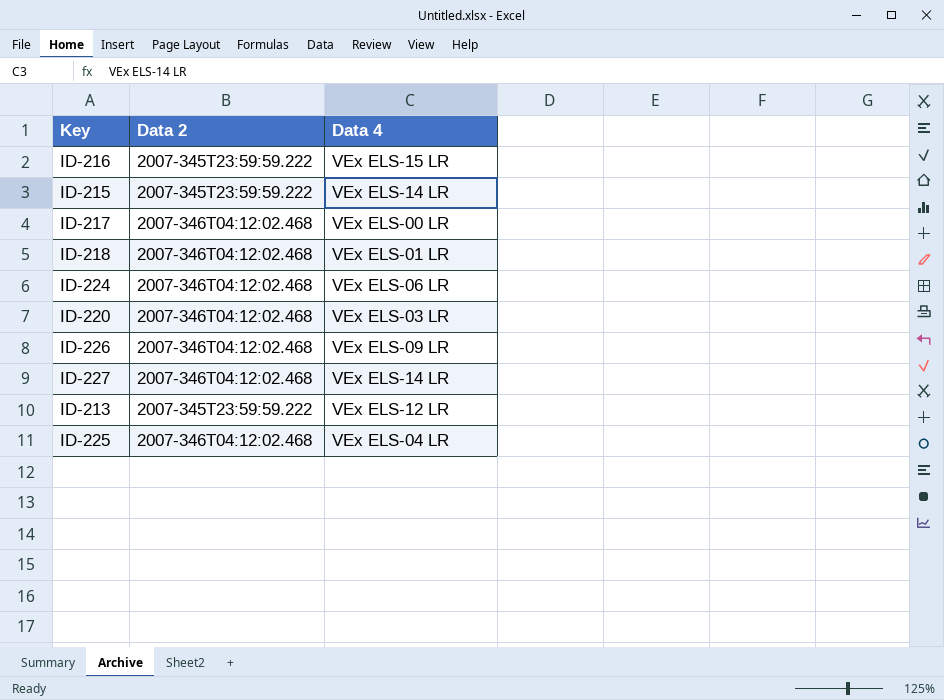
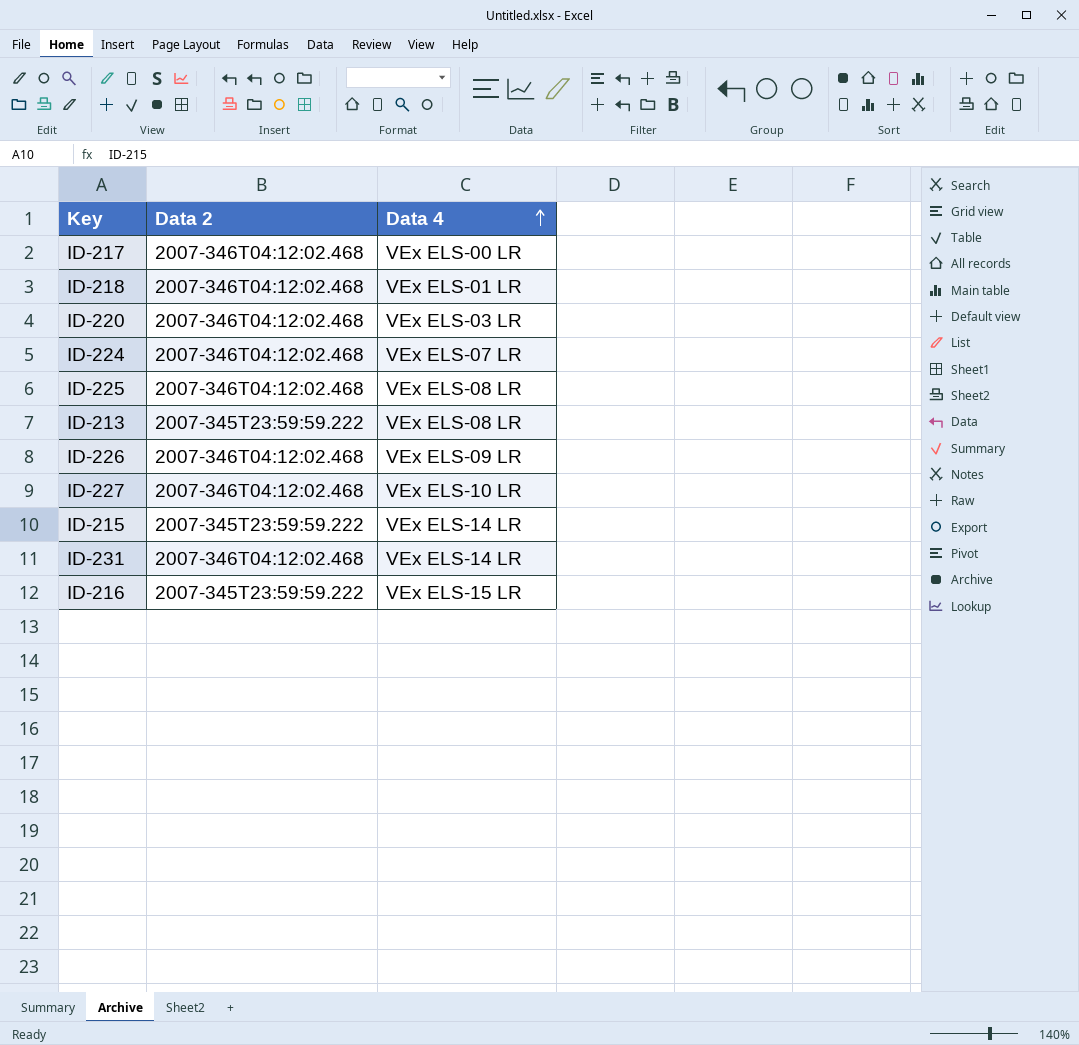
row order: none -> Data 4 ascending
ID-224 | Data 4: VEx ELS-06 LR -> VEx ELS-07 LR
ID-225 | Data 4: VEx ELS-04 LR -> VEx ELS-08 LR
ID-213 | Data 4: VEx ELS-12 LR -> VEx ELS-08 LR
ID-227 | Data 4: VEx ELS-14 LR -> VEx ELS-10 LR
row ID-231: none -> 2007-346T04:12:02.468 | VEx ELS-14 LR

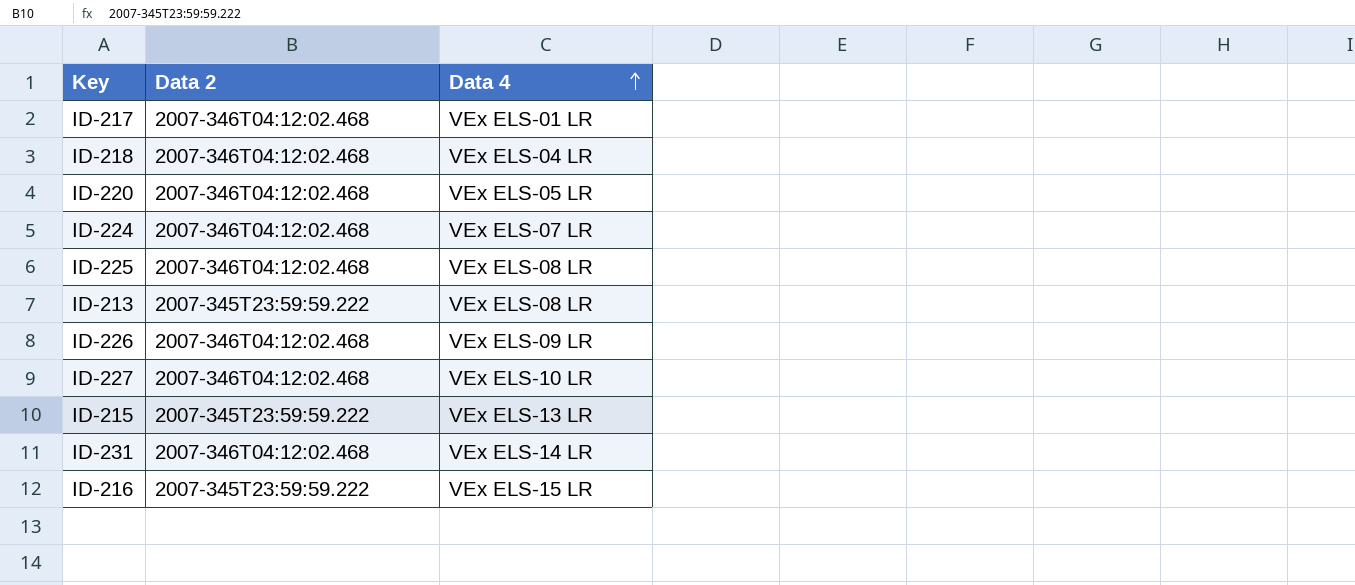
ID-217 | Data 4: VEx ELS-00 LR -> VEx ELS-01 LR
ID-218 | Data 4: VEx ELS-01 LR -> VEx ELS-04 LR
ID-220 | Data 4: VEx ELS-03 LR -> VEx ELS-05 LR
ID-215 | Data 4: VEx ELS-14 LR -> VEx ELS-13 LR

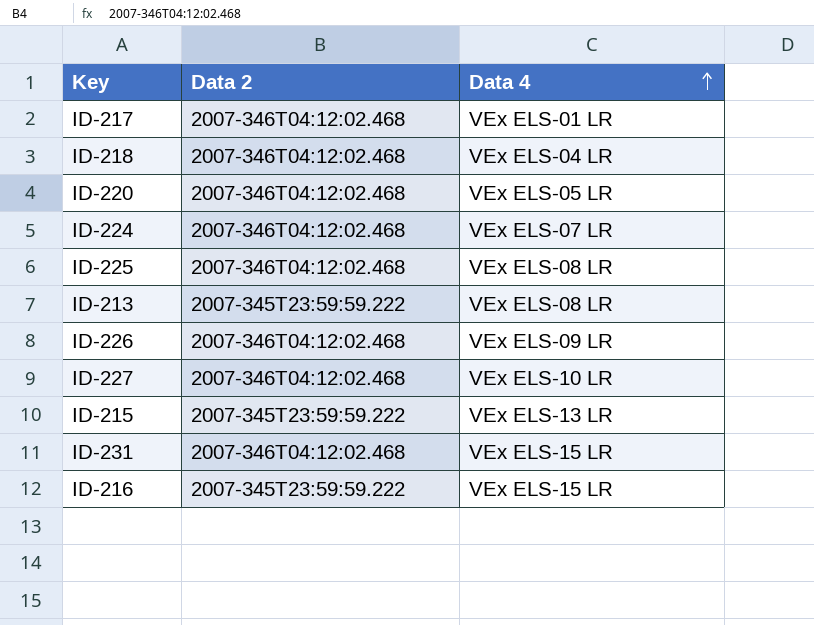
ID-231 | Data 4: VEx ELS-14 LR -> VEx ELS-15 LR

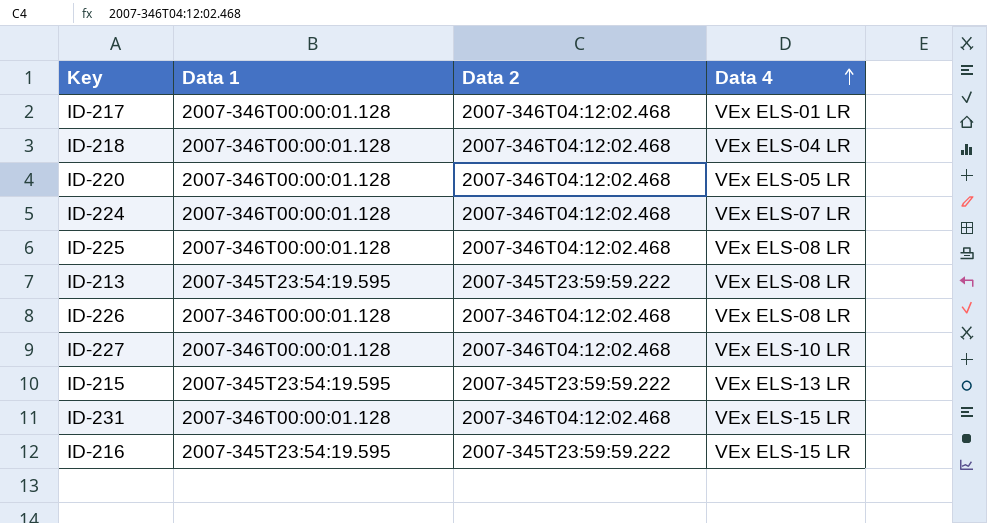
column Data 1 | position: none -> 2
ID-226 | Data 4: VEx ELS-09 LR -> VEx ELS-08 LR

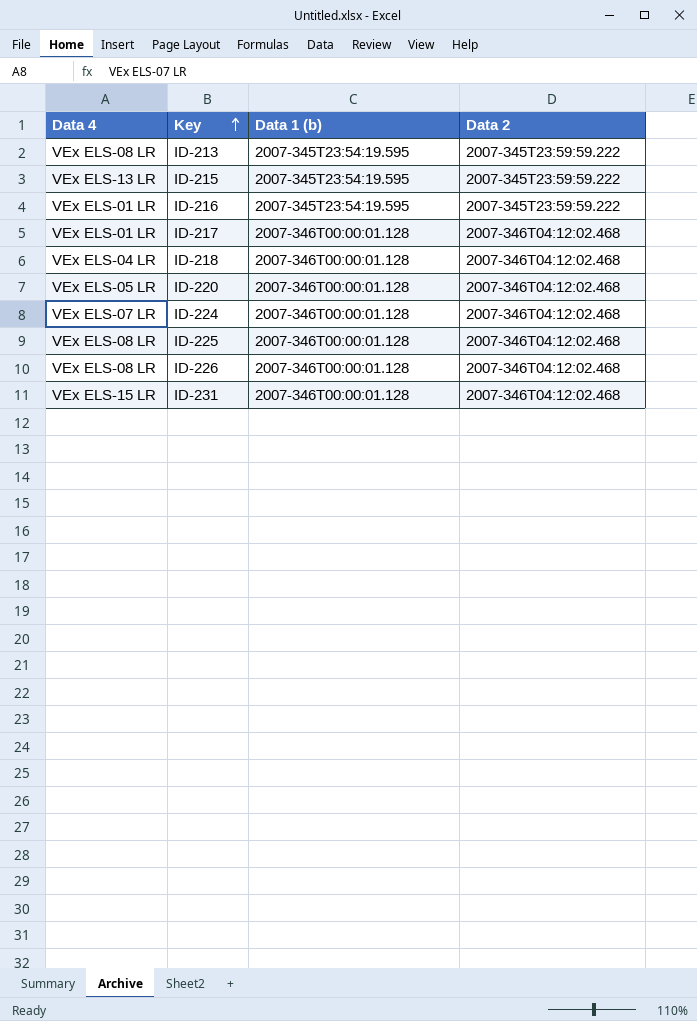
row order: Data 4 ascending -> Key ascending
column Data 4 | position: 4 -> 1
column name: Data 1 -> Data 1 (b)
row ID-227: 2007-346T00:00:01.128 | 2007-346T04:12:02.468 | VEx ELS-10 LR -> none
ID-216 | Data 4: VEx ELS-15 LR -> VEx ELS-01 LR

